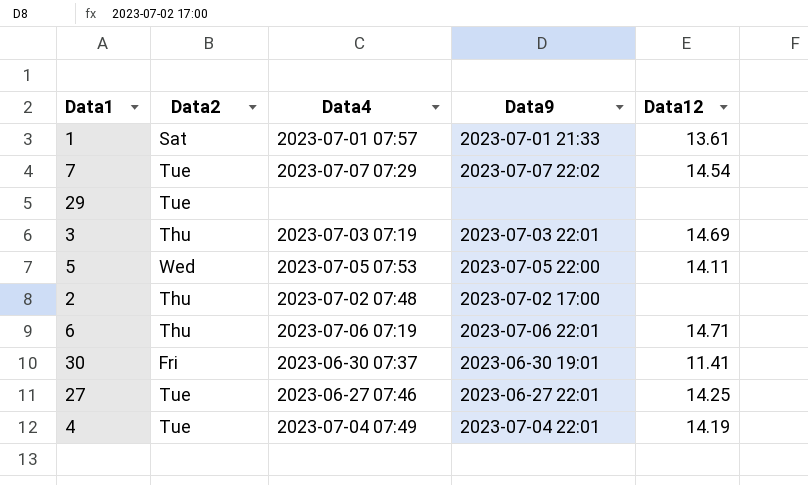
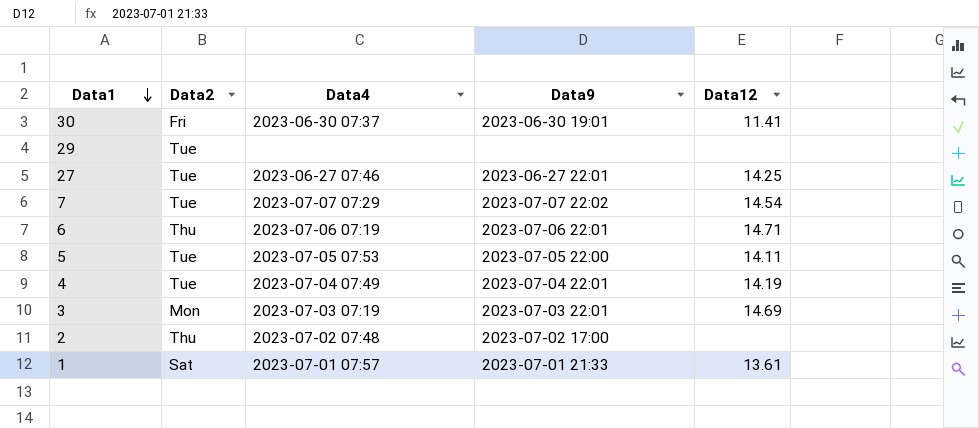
row order: none -> Data1 descending
5 | Data2: Wed -> Tue
3 | Data2: Thu -> Mon

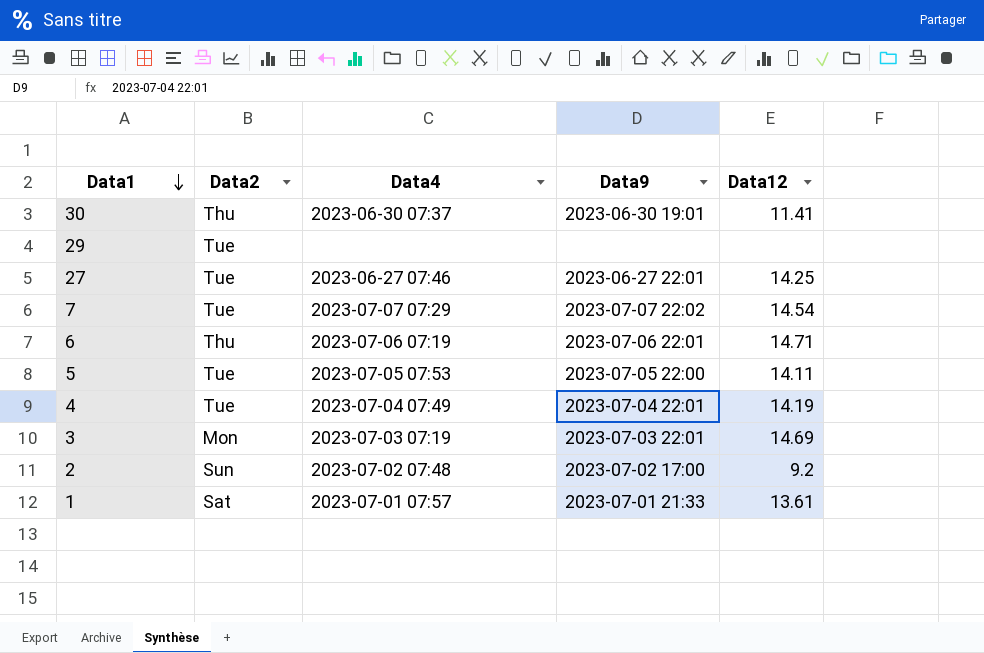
30 | Data2: Fri -> Thu
2 | Data2: Thu -> Sun
2 | Data12: none -> 9.2

